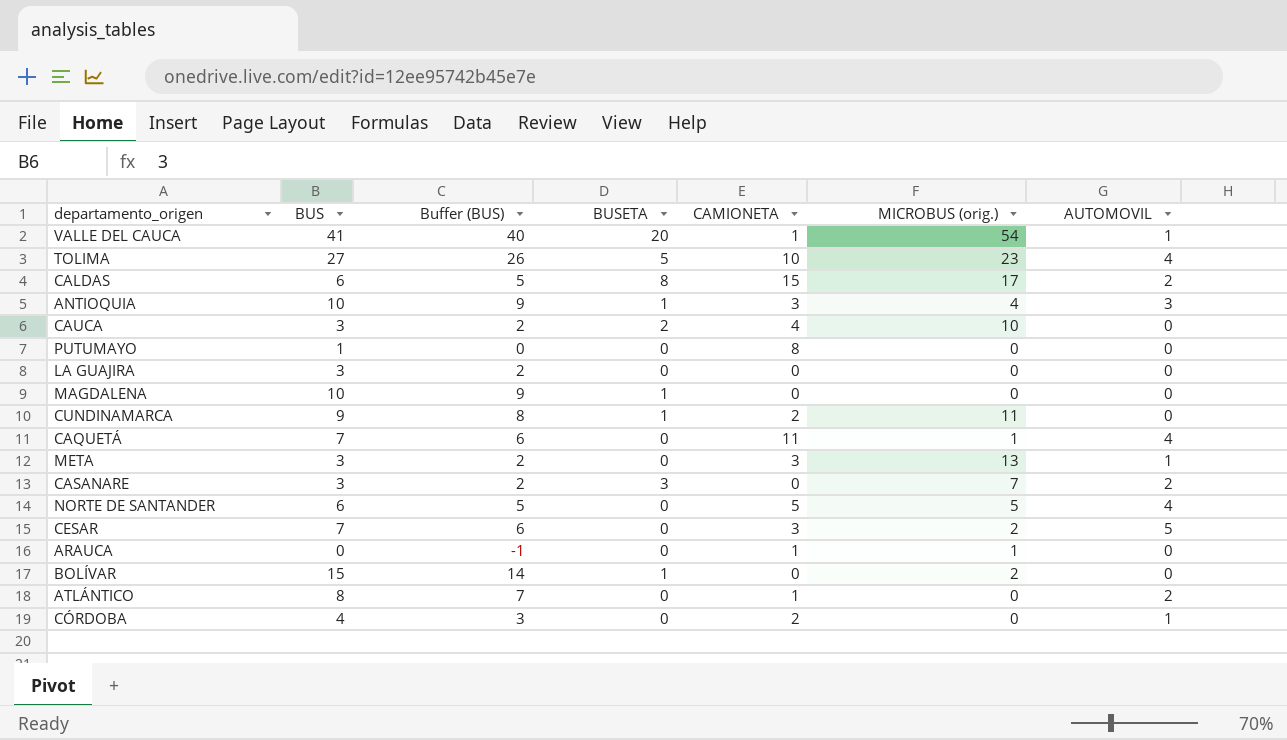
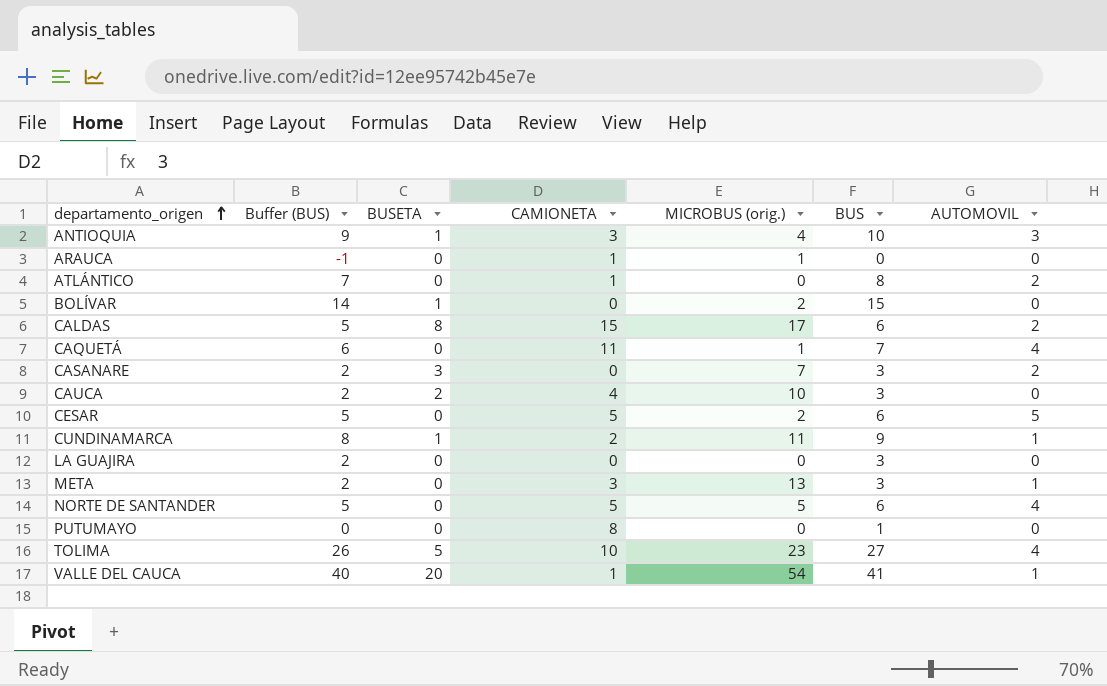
row order: none -> departamento_origen ascending
column BUS | position: 2 -> 6
row MAGDALENA: 10 | 9 | 1 | 0 | 0 | 0 -> none
row CÓRDOBA: 4 | 3 | 0 | 2 | 0 | 1 -> none
CESAR | Buffer (BUS): 6 -> 5
CESAR | CAMIONETA: 3 -> 5
CESAR | BUS: 7 -> 6
CUNDINAMARCA | AUTOMOVIL: 0 -> 1

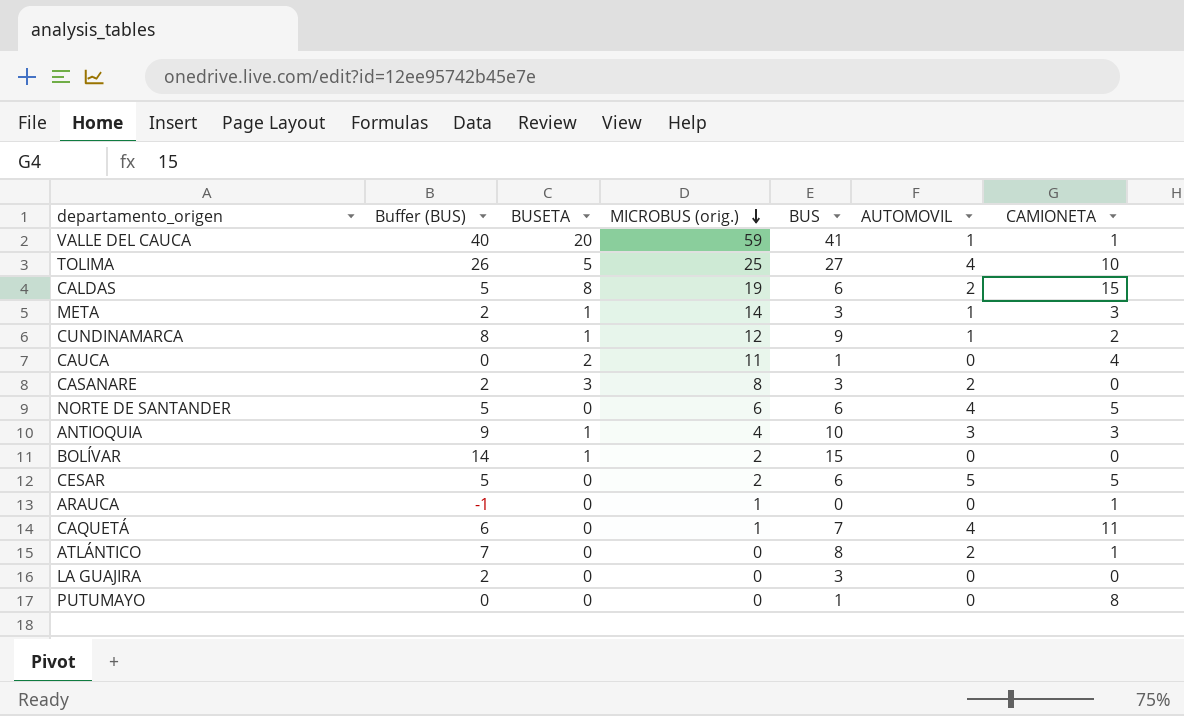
row order: departamento_origen ascending -> MICROBUS (orig.) descending
column CAMIONETA | position: 4 -> 7
VALLE DEL CAUCA | MICROBUS (orig.): 54 -> 59
TOLIMA | MICROBUS (orig.): 23 -> 25
CALDAS | MICROBUS (orig.): 17 -> 19
META | BUSETA: 0 -> 1
META | MICROBUS (orig.): 13 -> 14
CUNDINAMARCA | MICROBUS (orig.): 11 -> 12
CAUCA | Buffer (BUS): 2 -> 0
CAUCA | MICROBUS (orig.): 10 -> 11
CAUCA | BUS: 3 -> 1
CASANARE | MICROBUS (orig.): 7 -> 8
NORTE DE SANTANDER | MICROBUS (orig.): 5 -> 6

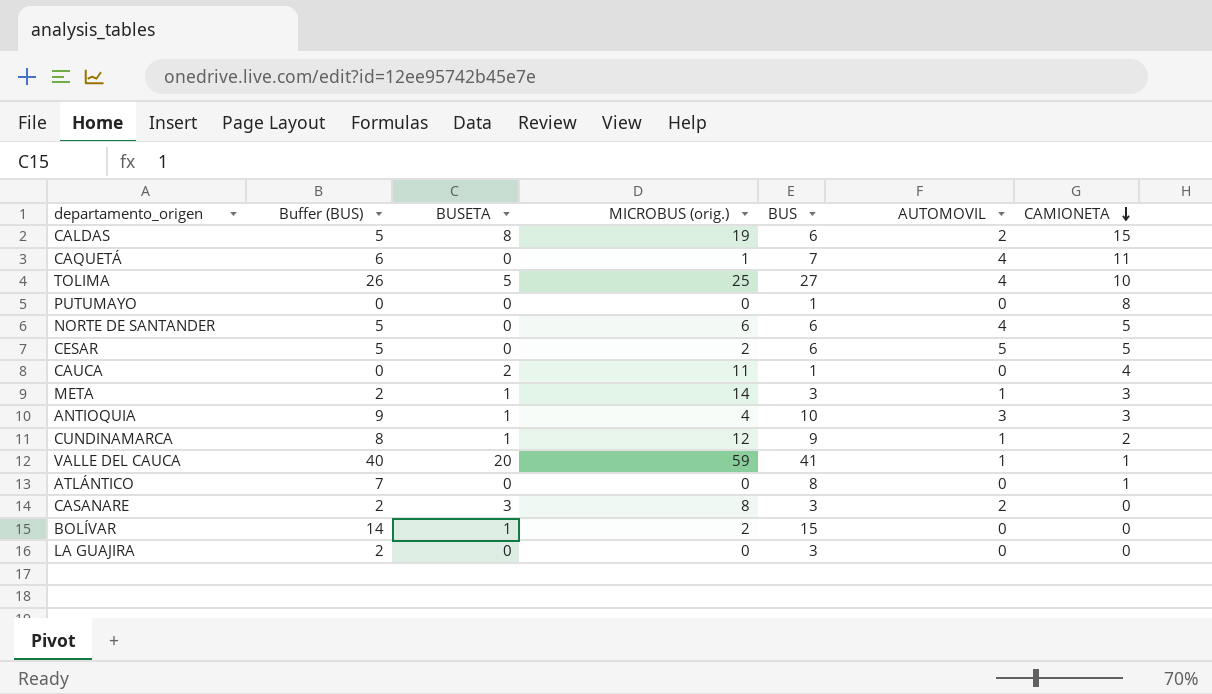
row order: MICROBUS (orig.) descending -> CAMIONETA descending
row ARAUCA: -1 | 0 | 1 | 0 | 0 | 1 -> none
ATLÁNTICO | AUTOMOVIL: 2 -> 0

